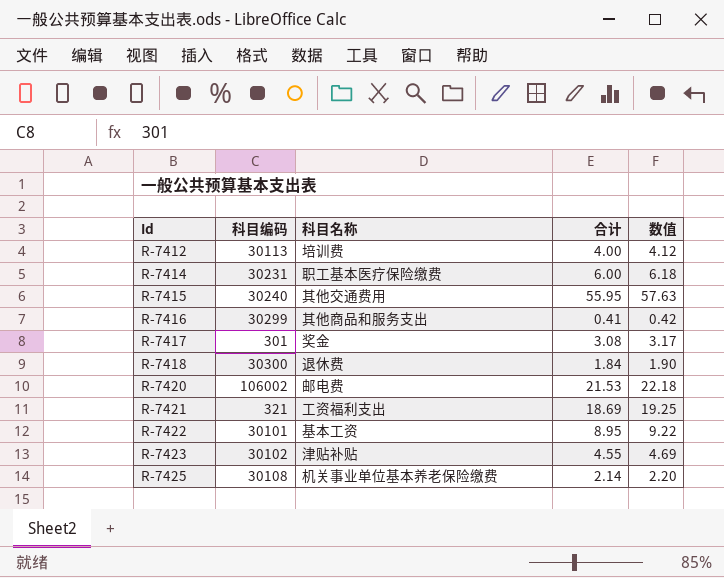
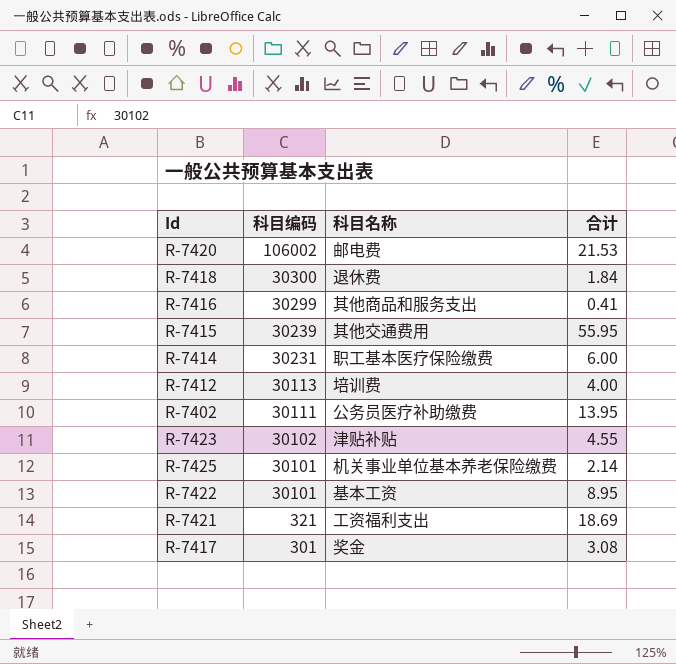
row order: Id ascending -> 科目编码 descending
column 数值 | formula: [合计] * 1.03 -> none
R-7415 | 科目编码: 30240 -> 30239
row R-7402: none -> 30111 | 公务员医疗补助缴费 | 13.95
R-7425 | 科目编码: 30108 -> 30101

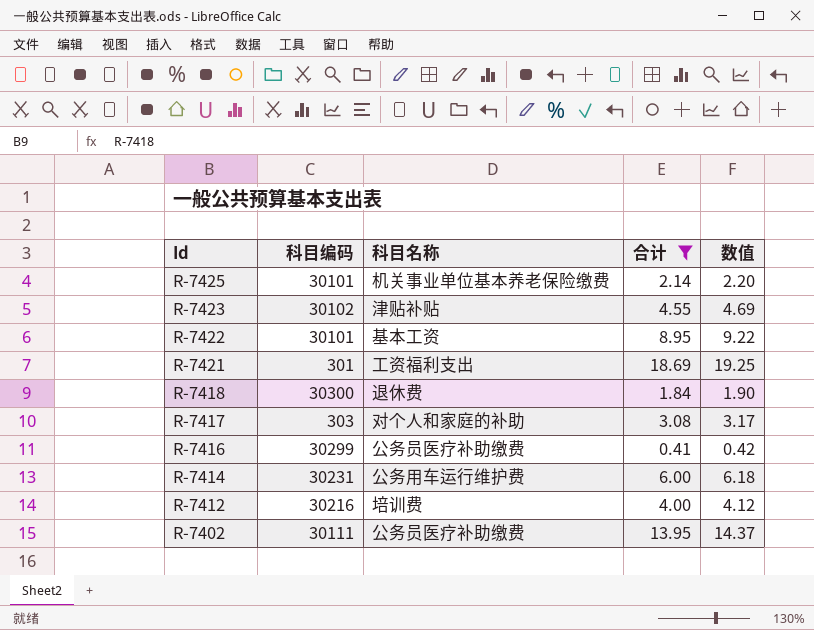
filter: none -> 合计 <= 18.69
row order: 科目编码 descending -> Id descending
column 数值 | formula: none -> [合计] * 1.03
R-7421 | 科目编码: 321 -> 301
R-7417 | 科目编码: 301 -> 303
R-7417 | 科目名称: 奖金 -> 对个人和家庭的补助
R-7416 | 科目名称: 其他商品和服务支出 -> 公务员医疗补助缴费
R-7414 | 科目名称: 职工基本医疗保险缴费 -> 公务用车运行维护费
R-7412 | 科目编码: 30113 -> 30216

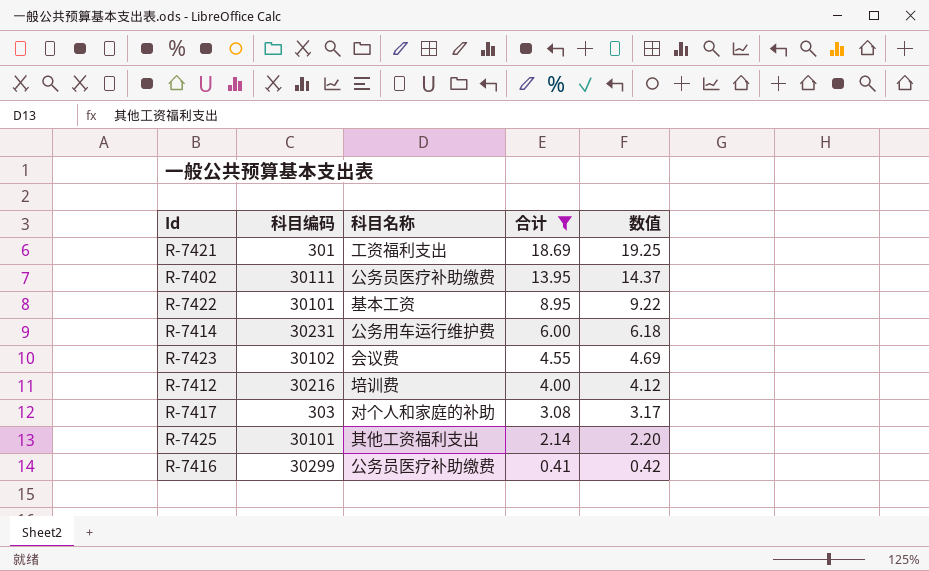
row order: Id descending -> 合计 descending
row R-7418: 30300 | 退休费 | 1.84 | 1.90 -> none
R-7423 | 科目名称: 津贴补贴 -> 会议费
R-7425 | 科目名称: 机关事业单位基本养老保险缴费 -> 其他工资福利支出

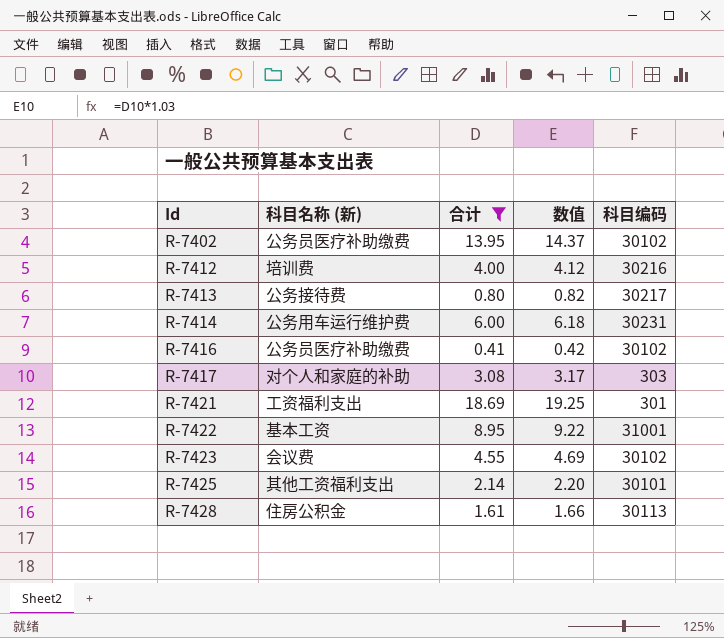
row order: 合计 descending -> Id ascending
column name: 科目名称 -> 科目名称 (新)
column 科目编码 | position: 2 -> 5
R-7402 | 科目编码: 30111 -> 30102
row R-7413: none -> 公务接待费 | 0.80 | 0.82 | 30217
R-7416 | 科目编码: 30299 -> 30102
R-7422 | 科目编码: 30101 -> 31001
row R-7428: none -> 住房公积金 | 1.61 | 1.66 | 30113

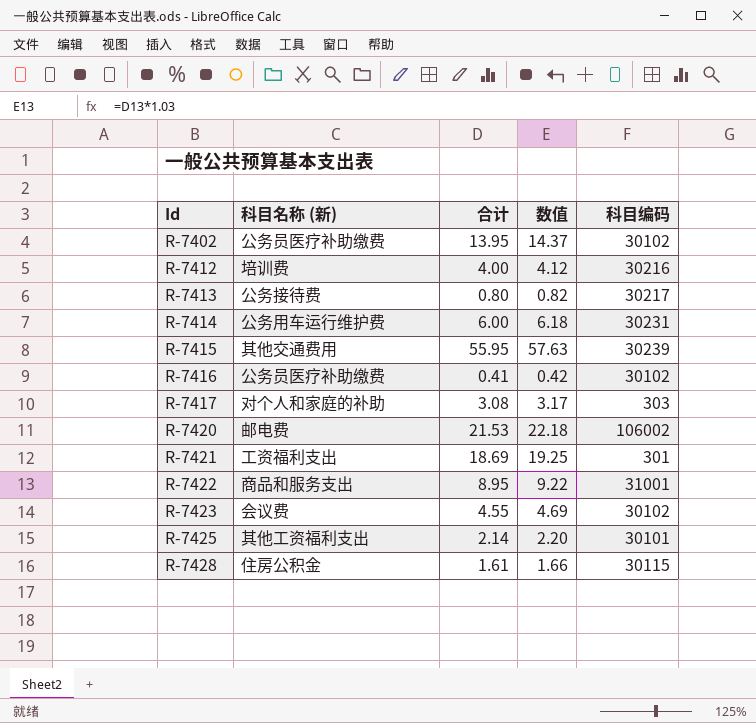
filter: 合计 <= 18.69 -> none
R-7422 | 科目名称 (新): 基本工资 -> 商品和服务支出
R-7428 | 科目编码: 30113 -> 30115

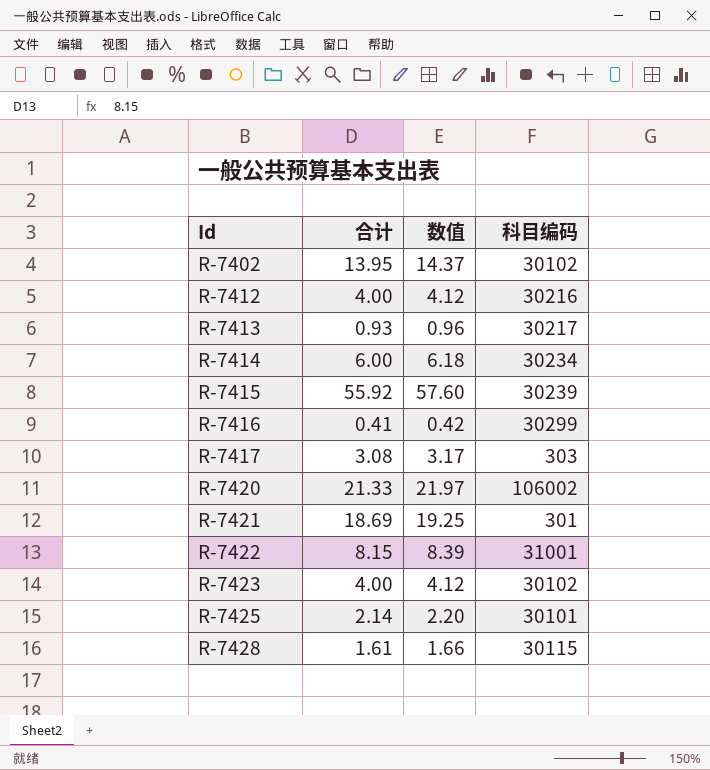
column 科目名称 (新) | position: 2 -> none
R-7413 | 合计: 0.80 -> 0.93
R-7413 | 数值: 0.82 -> 0.96
R-7414 | 科目编码: 30231 -> 30234
R-7415 | 合计: 55.95 -> 55.92
R-7415 | 数值: 57.63 -> 57.60
R-7416 | 科目编码: 30102 -> 30299
R-7420 | 合计: 21.53 -> 21.33
R-7420 | 数值: 22.18 -> 21.97
R-7422 | 合计: 8.95 -> 8.15
R-7422 | 数值: 9.22 -> 8.39
R-7423 | 合计: 4.55 -> 4.00
R-7423 | 数值: 4.69 -> 4.12

